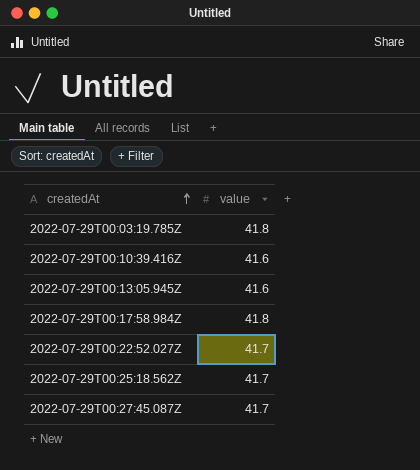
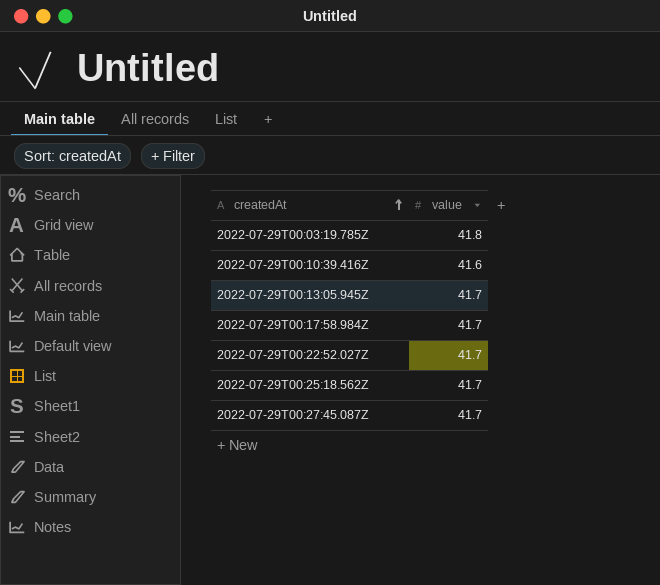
2022-07-29T00:13:05.945Z | value: 41.6 -> 41.7
2022-07-29T00:17:58.984Z | value: 41.8 -> 41.7

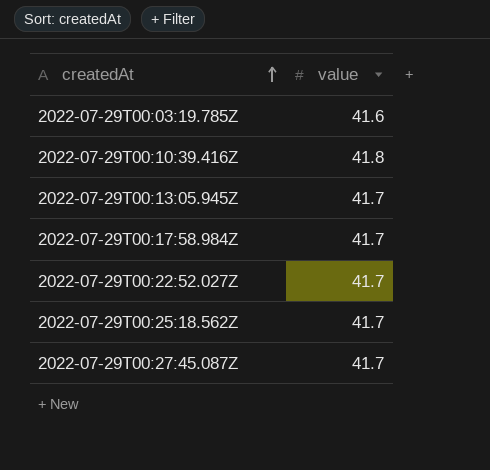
2022-07-29T00:03:19.785Z | value: 41.8 -> 41.6
2022-07-29T00:10:39.416Z | value: 41.6 -> 41.8

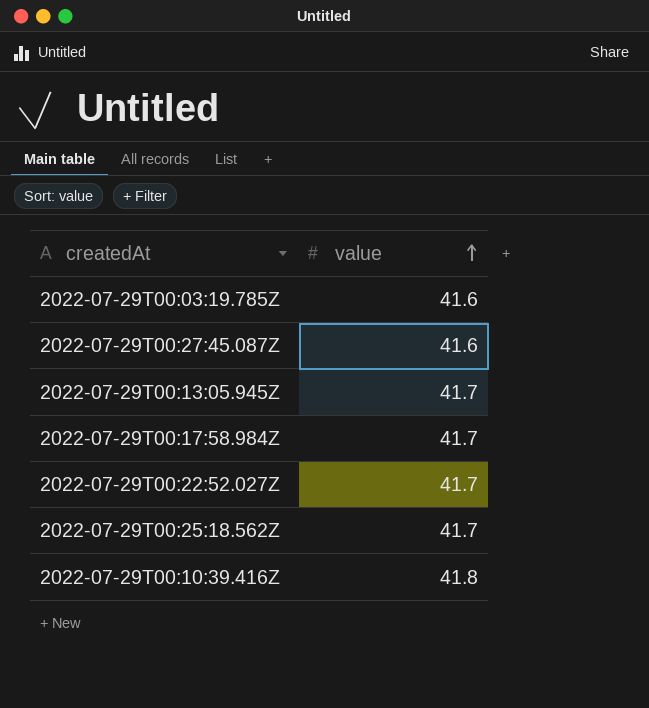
row order: createdAt ascending -> value ascending
2022-07-29T00:27:45.087Z | value: 41.7 -> 41.6

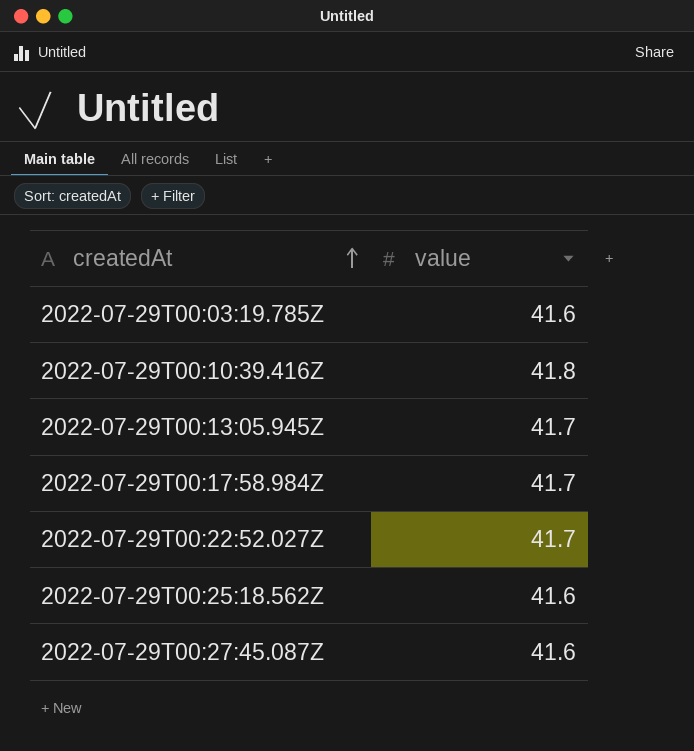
row order: value ascending -> createdAt ascending
2022-07-29T00:25:18.562Z | value: 41.7 -> 41.6

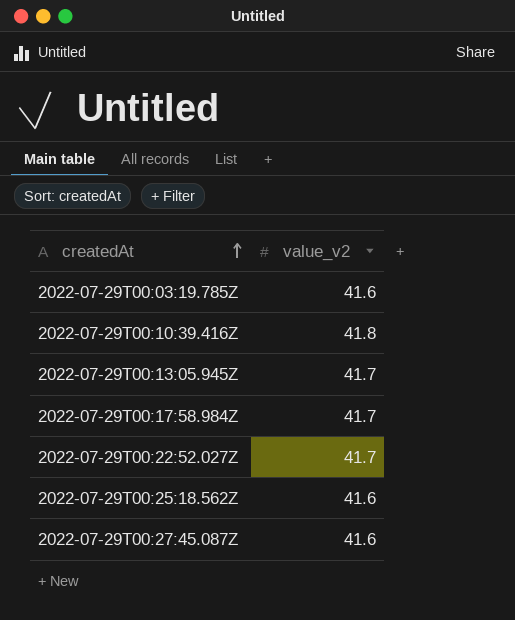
column name: value -> value_v2

